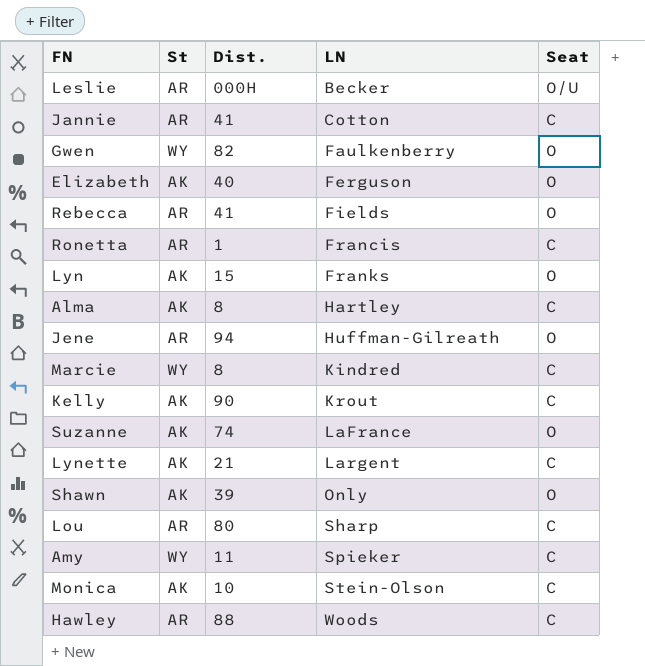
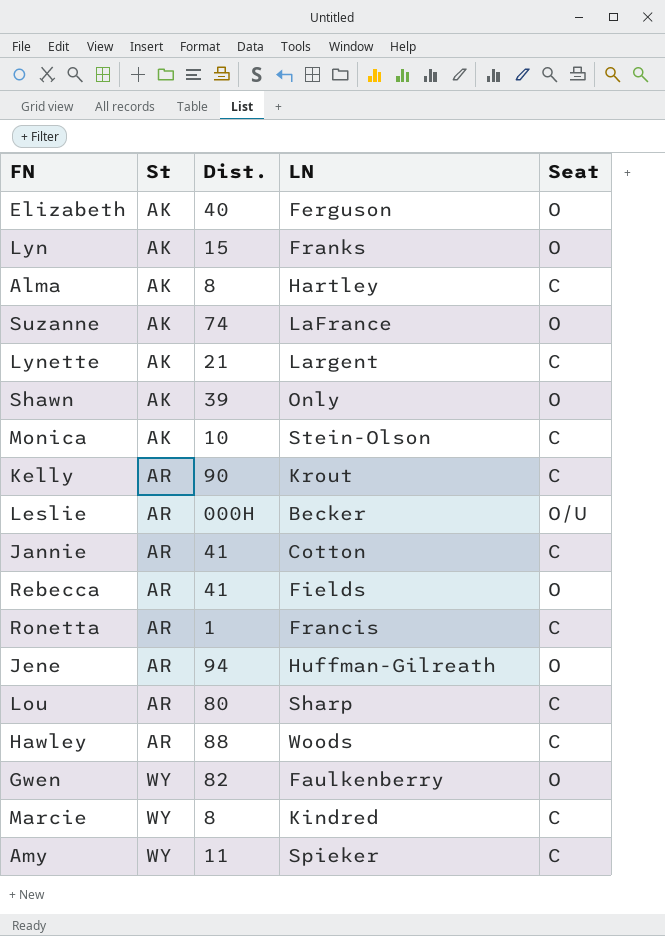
row order: LN ascending -> St ascending
Kelly | St: AK -> AR

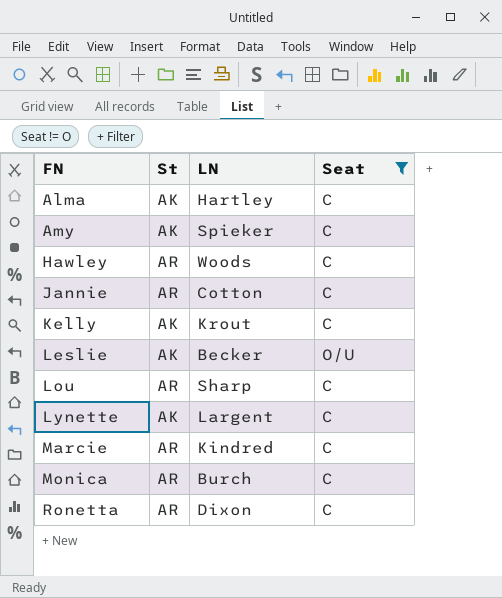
filter: none -> Seat != O
row order: St ascending -> FN ascending
column Dist. | position: 3 -> none
Amy | St: WY -> AK
Kelly | St: AR -> AK
Leslie | St: AR -> AK
Marcie | St: WY -> AR
Monica | St: AK -> AR
Monica | LN: Stein-Olson -> Burch
Ronetta | LN: Francis -> Dixon

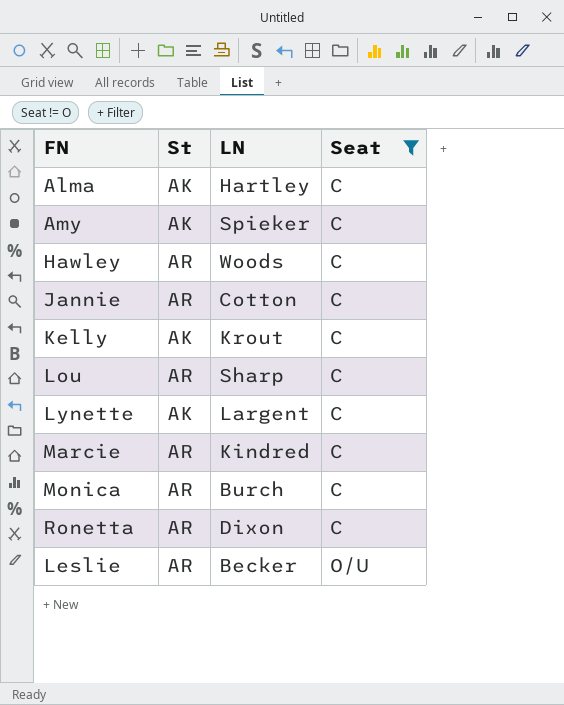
row order: FN ascending -> Seat ascending
Leslie | St: AK -> AR

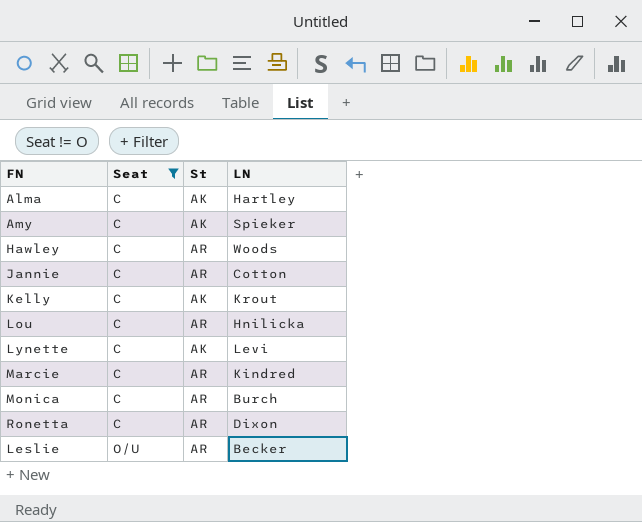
column Seat | position: 4 -> 2
Lou | LN: Sharp -> Hnilicka
Lynette | LN: Largent -> Levi

